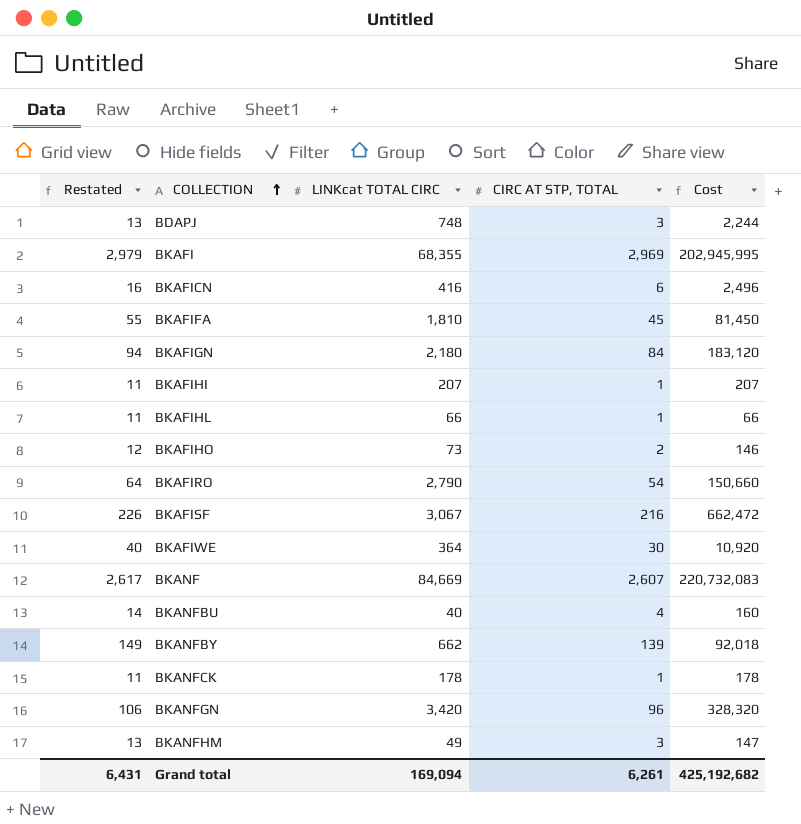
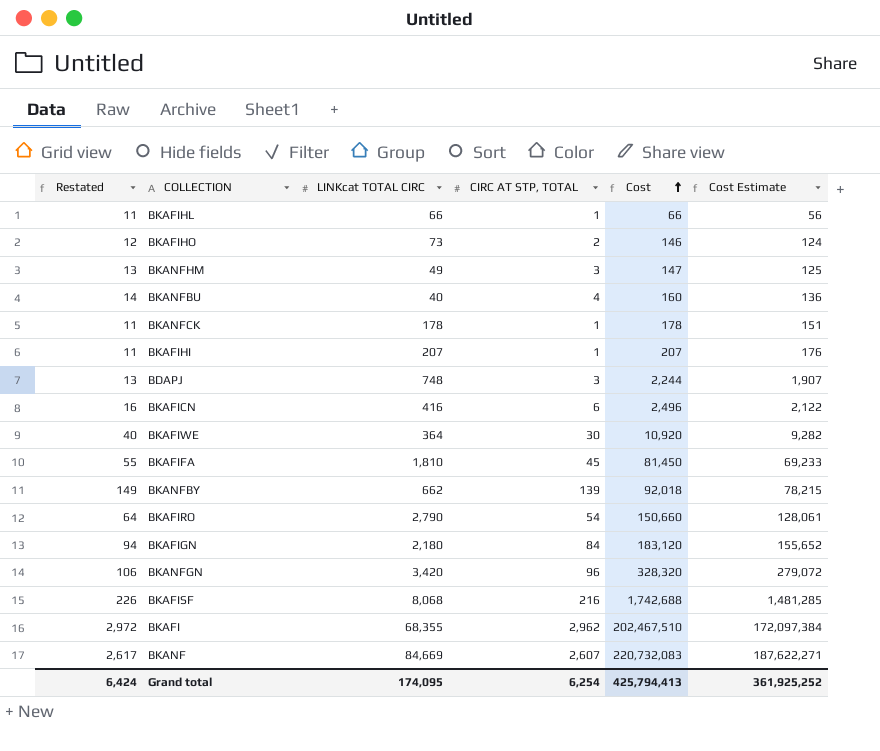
row order: COLLECTION ascending -> Cost ascending
column Cost Estimate | formula: none -> [Cost] * 0.85
BKAFISF | LINKcat TOTAL CIRC: 3,067 -> 8,068
BKAFISF | Cost: 662,472 -> 1,742,688
BKAFI | Restated: 2,979 -> 2,972
BKAFI | CIRC AT STP, TOTAL: 2,969 -> 2,962
BKAFI | Cost: 202,945,995 -> 202,467,510
Grand total | Restated: 6,431 -> 6,424
Grand total | LINKcat TOTAL CIRC: 169,094 -> 174,095
Grand total | CIRC AT STP, TOTAL: 6,261 -> 6,254
Grand total | Cost: 425,192,682 -> 425,794,413

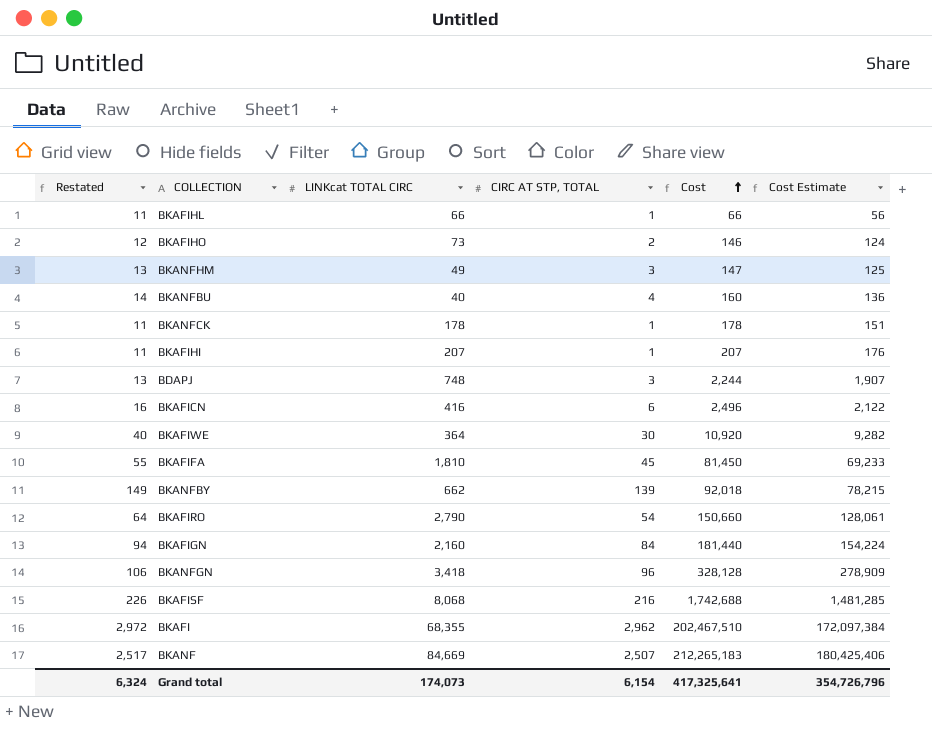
BKAFIGN | LINKcat TOTAL CIRC: 2,180 -> 2,160
BKAFIGN | Cost: 183,120 -> 181,440
BKAFIGN | Cost Estimate: 155,652 -> 154,224
BKANFGN | LINKcat TOTAL CIRC: 3,420 -> 3,418
BKANFGN | Cost: 328,320 -> 328,128
BKANFGN | Cost Estimate: 279,072 -> 278,909
BKANF | Restated: 2,617 -> 2,517
BKANF | CIRC AT STP, TOTAL: 2,607 -> 2,507
BKANF | Cost: 220,732,083 -> 212,265,183
BKANF | Cost Estimate: 187,622,271 -> 180,425,406
Grand total | Restated: 6,424 -> 6,324
Grand total | LINKcat TOTAL CIRC: 174,095 -> 174,073
Grand total | CIRC AT STP, TOTAL: 6,254 -> 6,154
Grand total | Cost: 425,794,413 -> 417,325,641
Grand total | Cost Estimate: 361,925,252 -> 354,726,796

